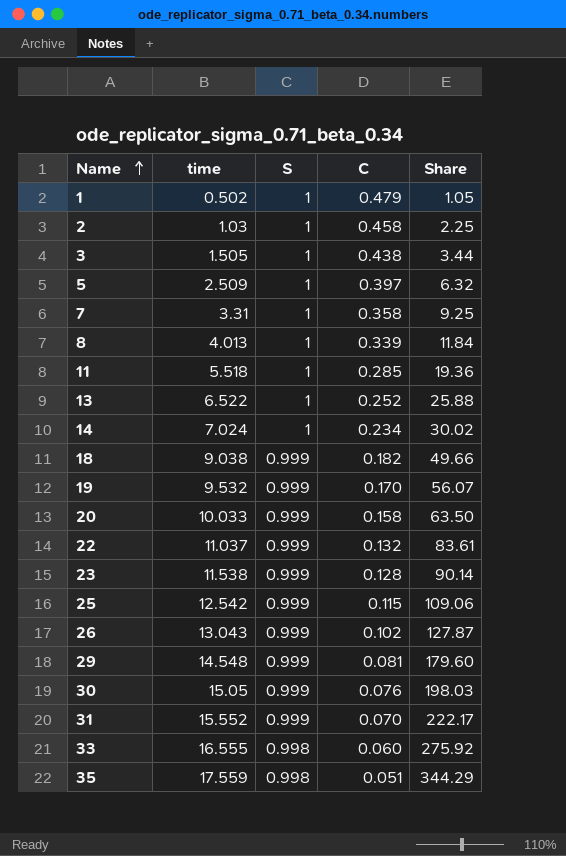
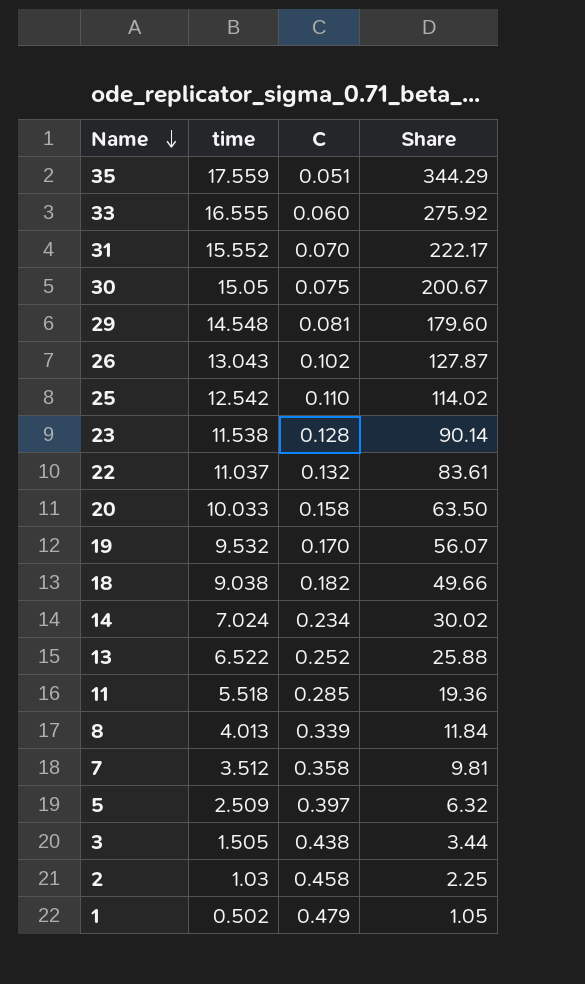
row order: Name ascending -> Name descending
column S | position: 3 -> none
30 | C: 0.076 -> 0.075
30 | Share: 198.03 -> 200.67
25 | C: 0.115 -> 0.110
25 | Share: 109.06 -> 114.02
7 | time: 3.31 -> 3.512
7 | Share: 9.25 -> 9.81

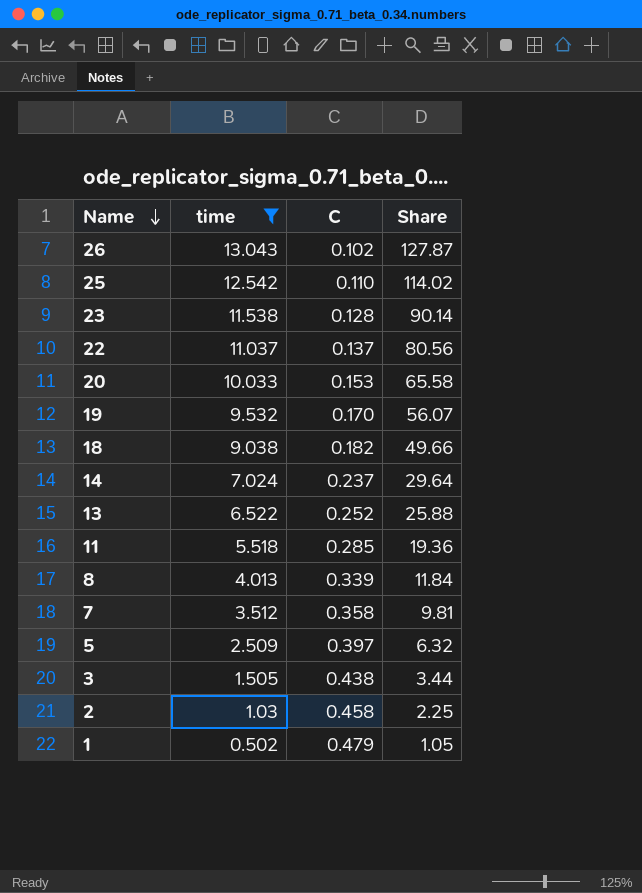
filter: none -> time <= 13.043
22 | C: 0.132 -> 0.137
22 | Share: 83.61 -> 80.56
20 | C: 0.158 -> 0.153
20 | Share: 63.50 -> 65.58
14 | C: 0.234 -> 0.237
14 | Share: 30.02 -> 29.64

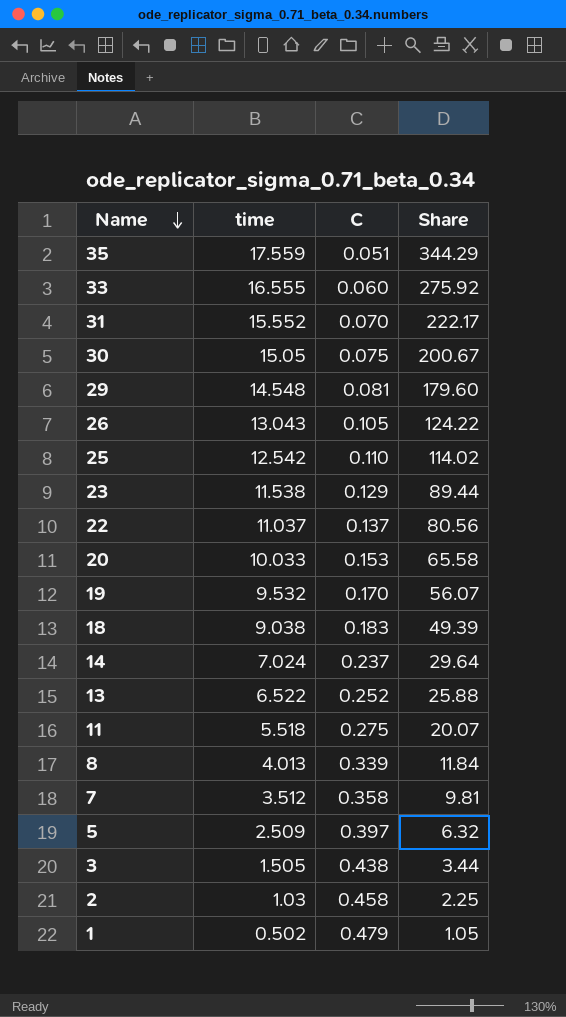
filter: time <= 13.043 -> none
26 | C: 0.102 -> 0.105
26 | Share: 127.87 -> 124.22
23 | C: 0.128 -> 0.129
23 | Share: 90.14 -> 89.44
18 | C: 0.182 -> 0.183
18 | Share: 49.66 -> 49.39
11 | C: 0.285 -> 0.275
11 | Share: 19.36 -> 20.07

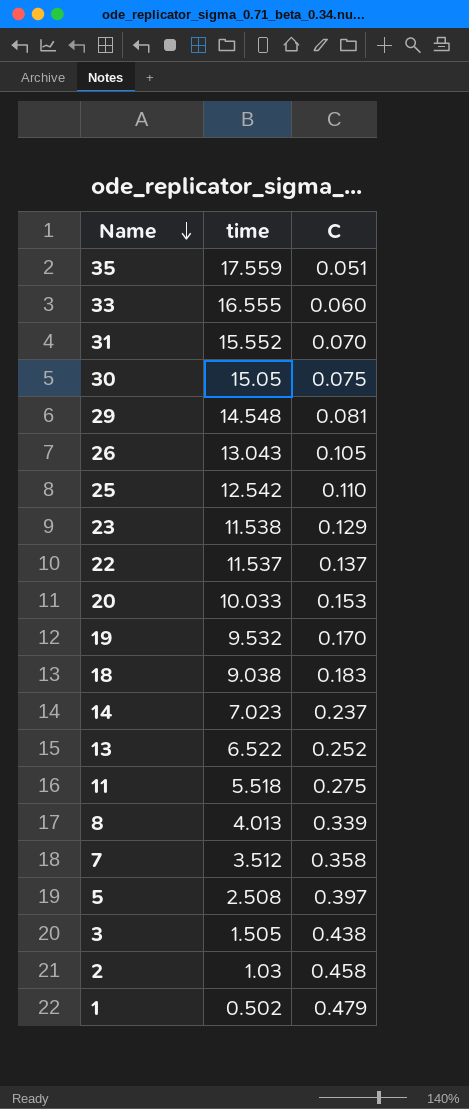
column Share | formula: [time] / [C] -> none
22 | time: 11.037 -> 11.537
14 | time: 7.024 -> 7.023
5 | time: 2.509 -> 2.508

